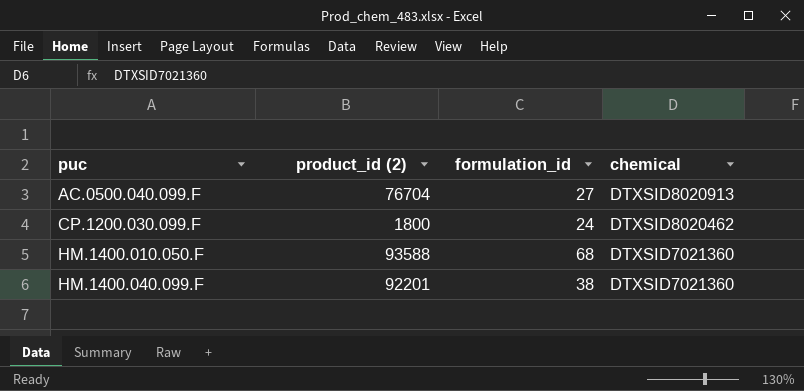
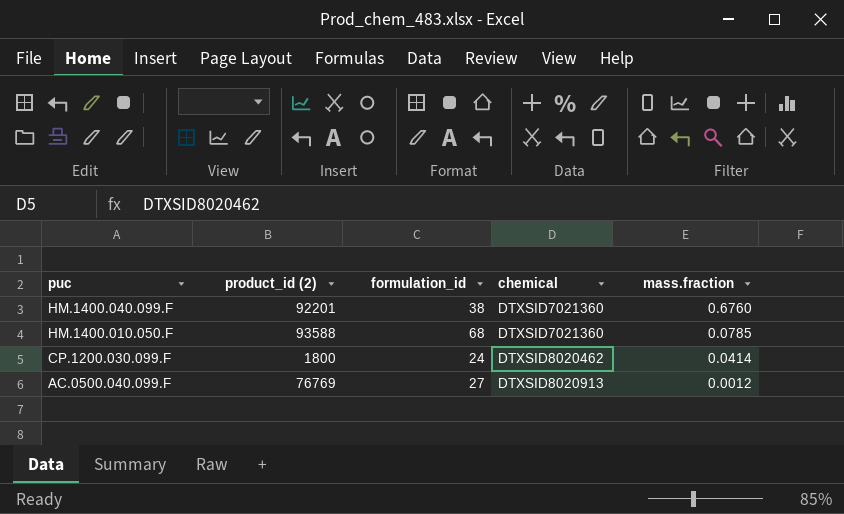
row order: puc ascending -> puc descending
column mass.fraction | position: none -> 5
AC.0500.040.099.F | product_id (2): 76704 -> 76769

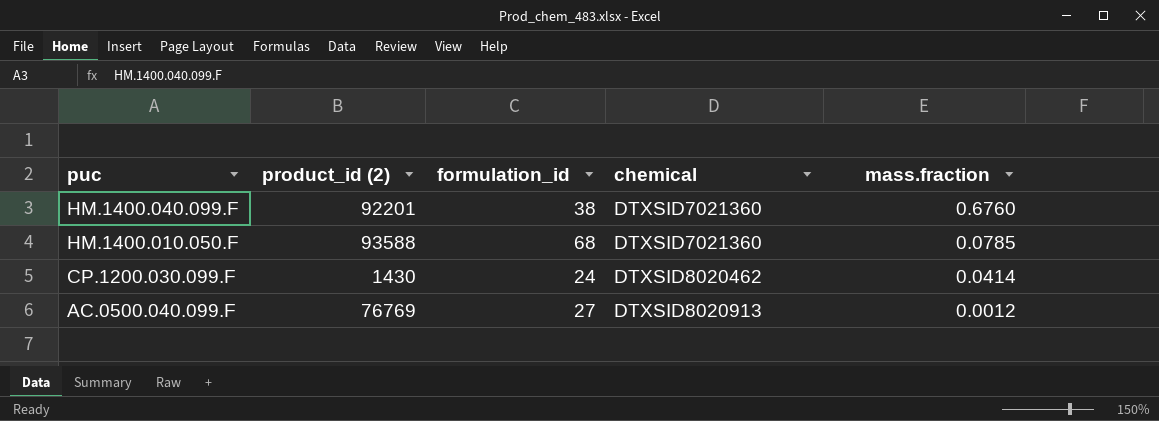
CP.1200.030.099.F | product_id (2): 1800 -> 1430

